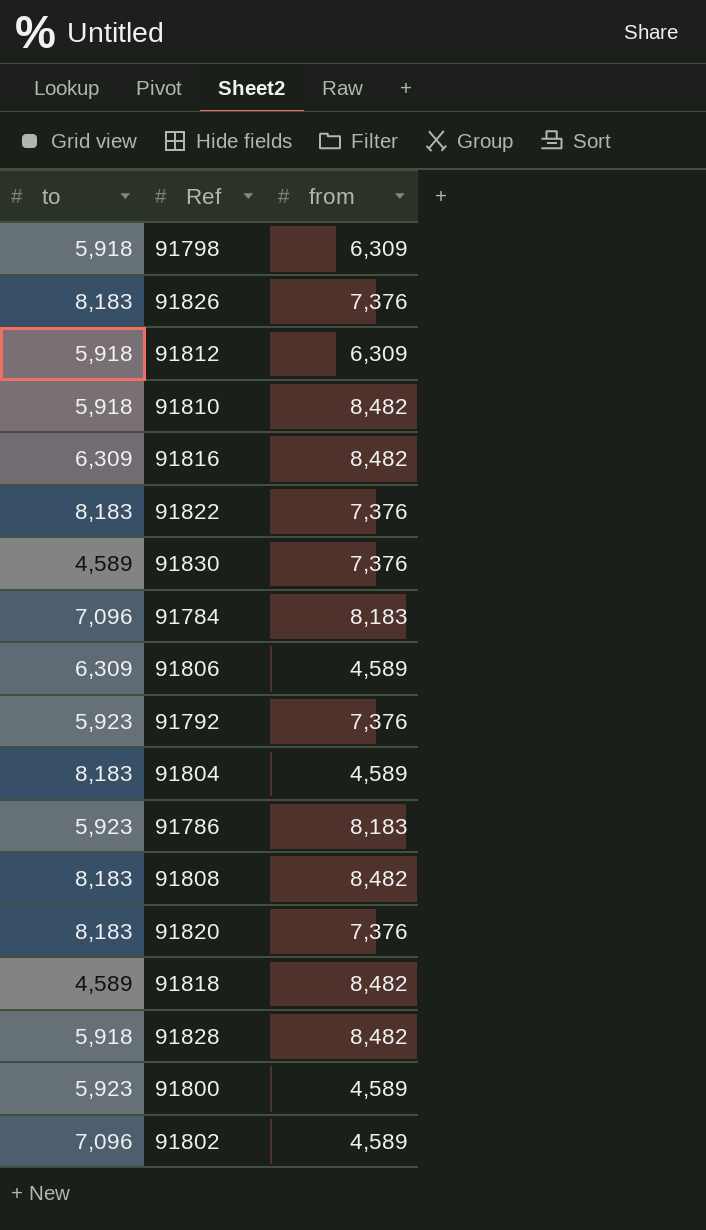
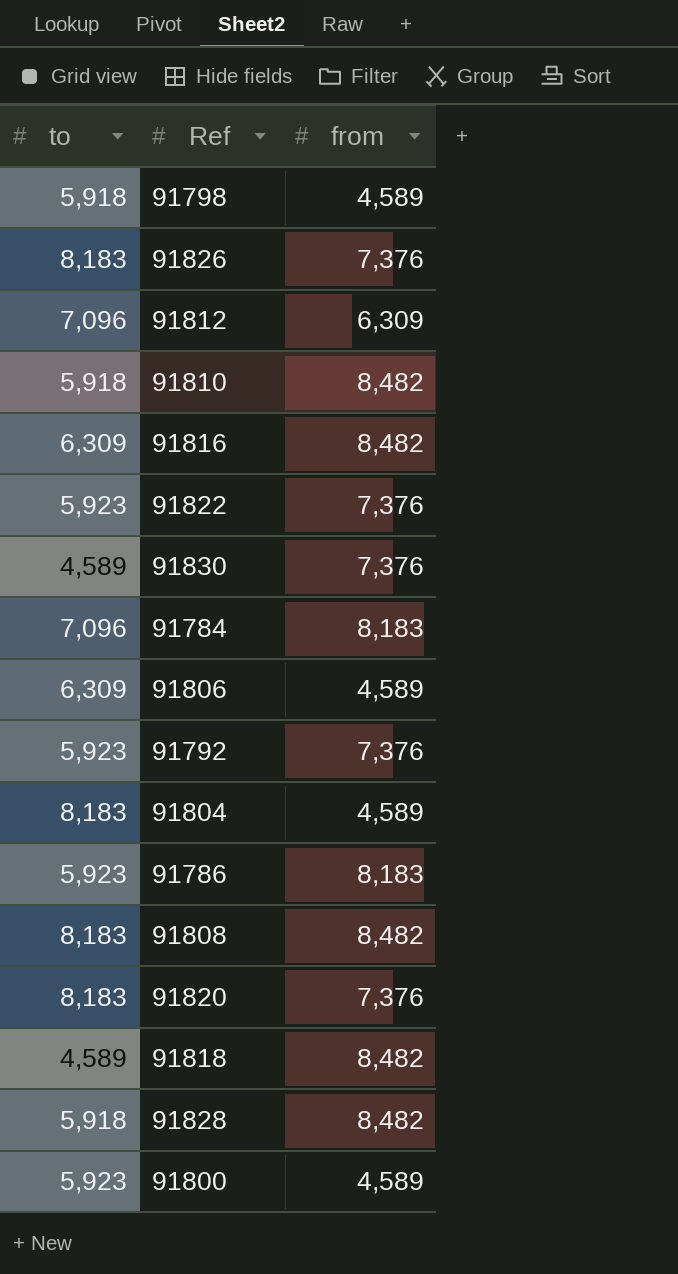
row 91802: 7,096 | 4,589 -> none
91798 | from: 6,309 -> 4,589
91812 | to: 5,918 -> 7,096
91822 | to: 8,183 -> 5,923

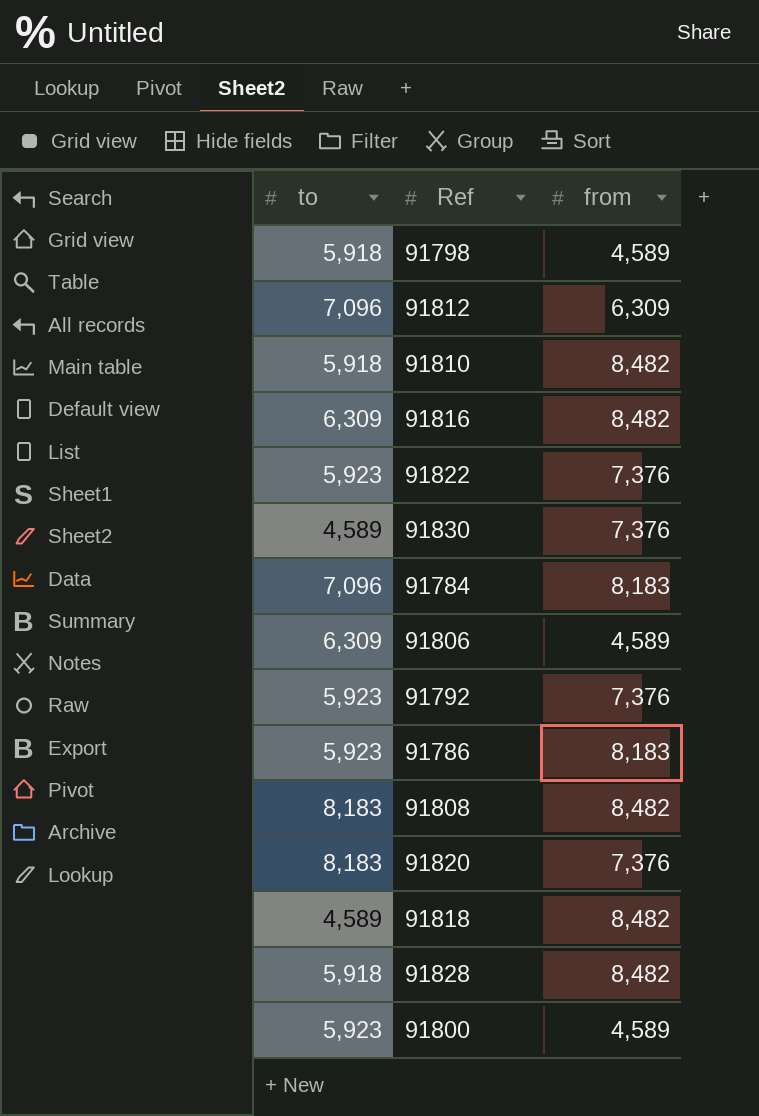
row 91826: 8,183 | 7,376 -> none
row 91804: 8,183 | 4,589 -> none

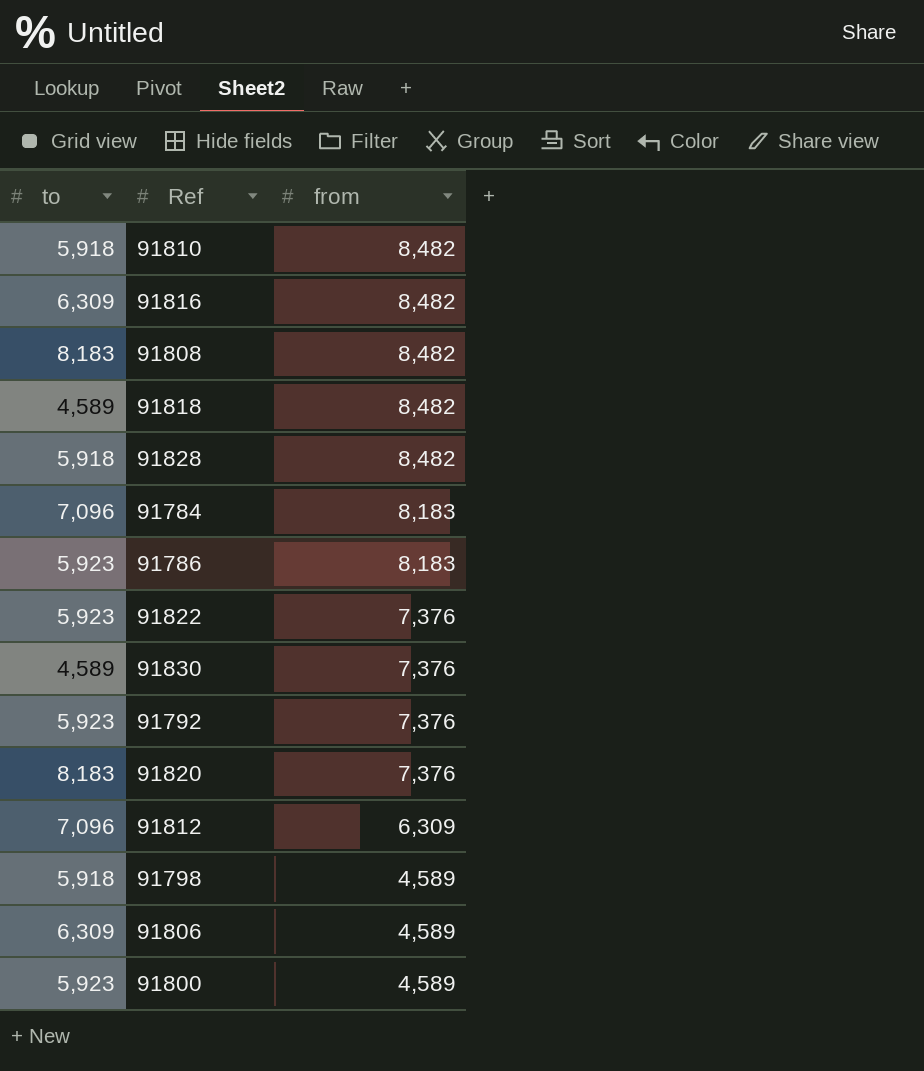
row order: none -> from descending

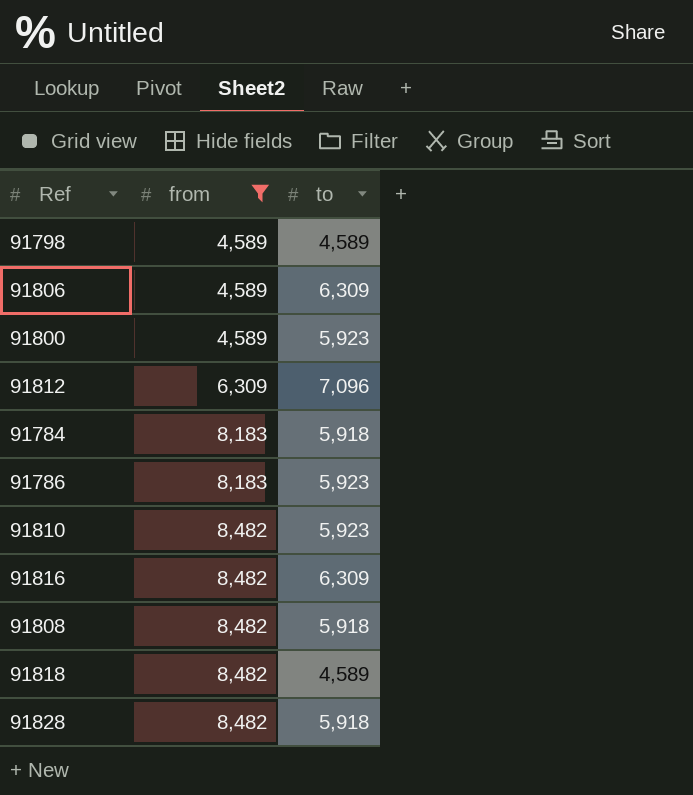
filter: none -> from != 7,376
row order: from descending -> from ascending
column to | position: 1 -> 3
91798 | to: 5,918 -> 4,589
91784 | to: 7,096 -> 5,918
91810 | to: 5,918 -> 5,923
91808 | to: 8,183 -> 5,918

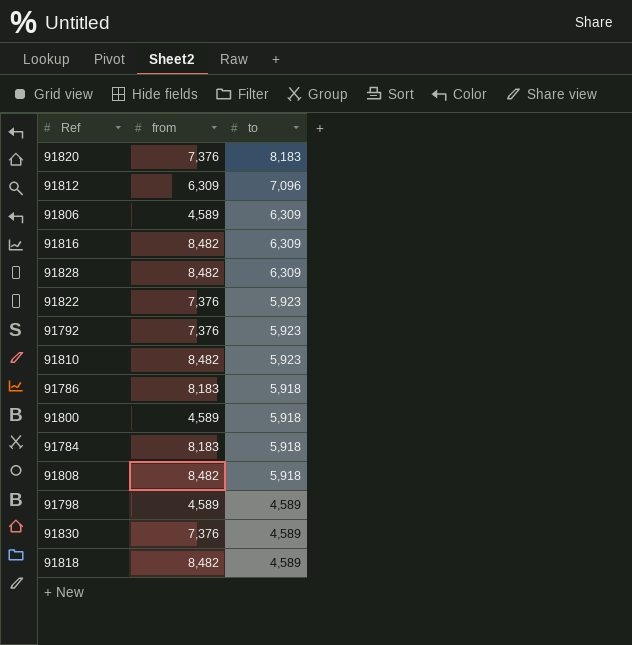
filter: from != 7,376 -> none
row order: from ascending -> to descending
91828 | to: 5,918 -> 6,309
91786 | to: 5,923 -> 5,918
91800 | to: 5,923 -> 5,918

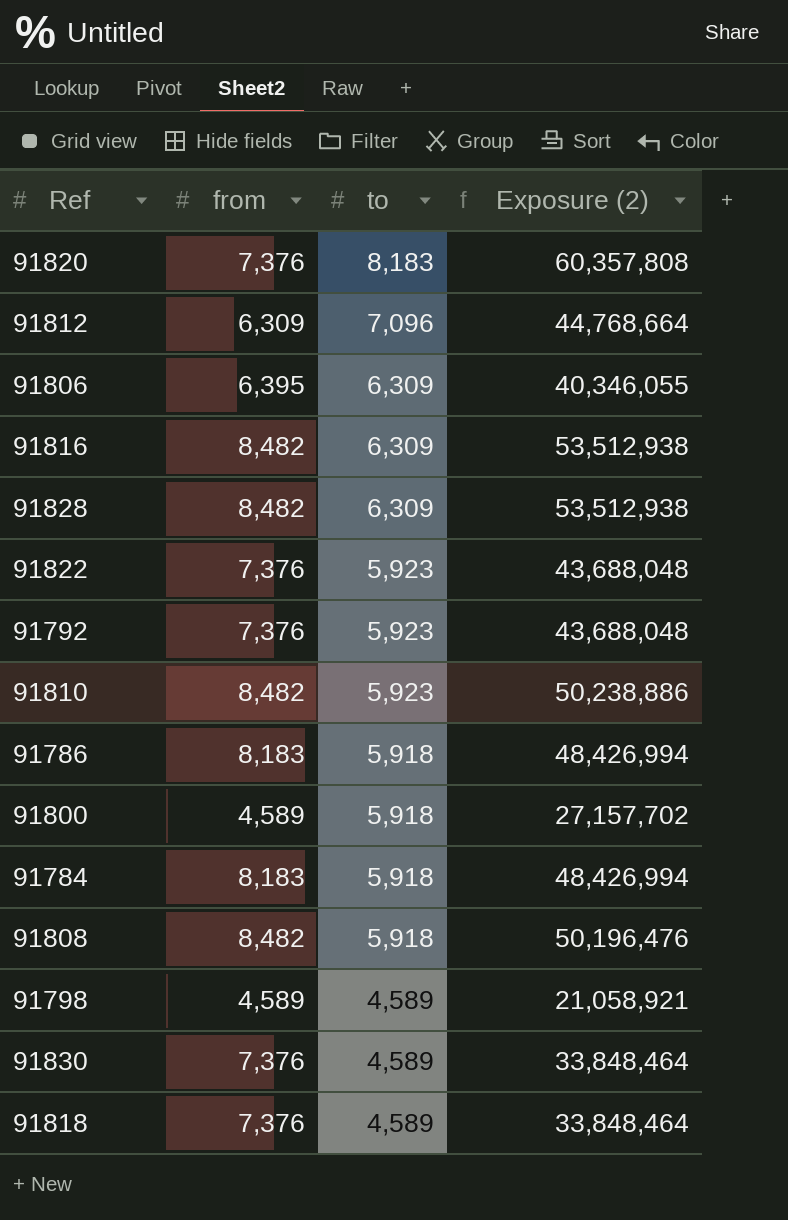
column Exposure (2) | formula: none -> [from] * [to]
91806 | from: 4,589 -> 6,395
91818 | from: 8,482 -> 7,376

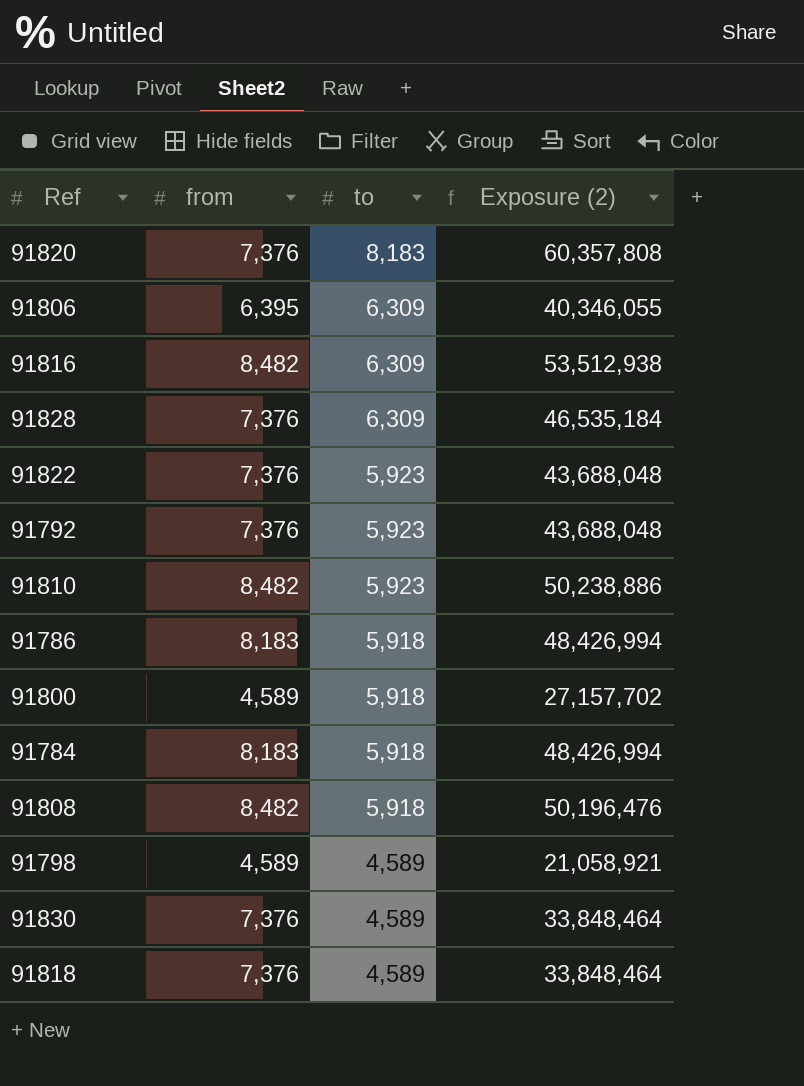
row 91812: 6,309 | 7,096 | 44,768,664 -> none
91828 | from: 8,482 -> 7,376
91828 | Exposure (2): 53,512,938 -> 46,535,184

